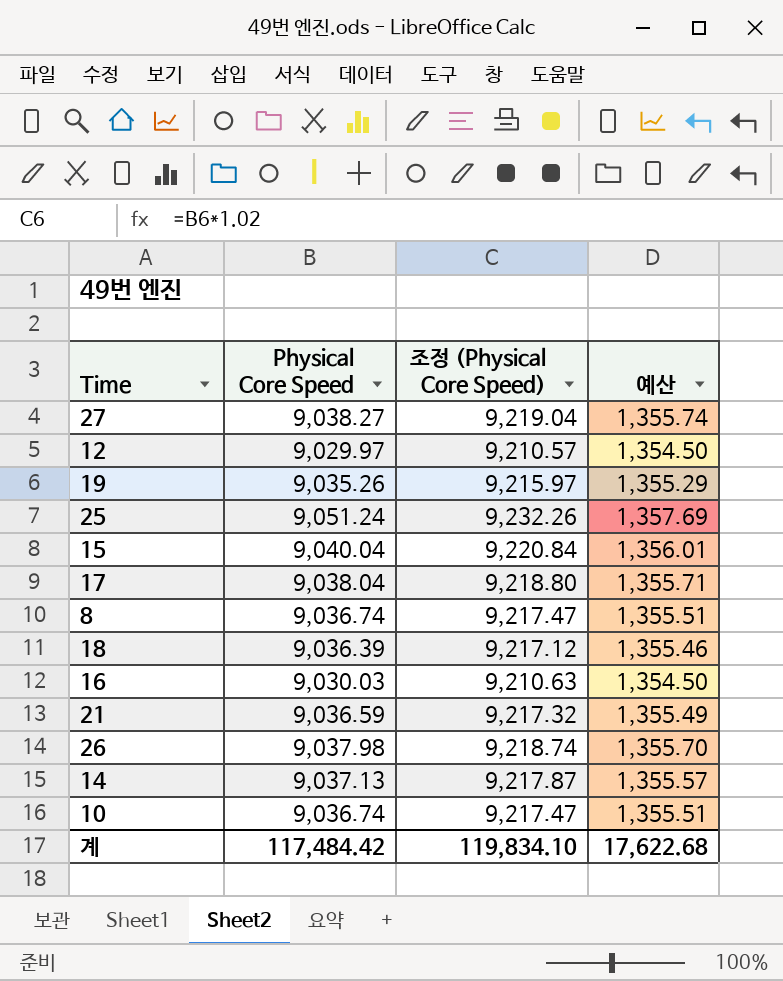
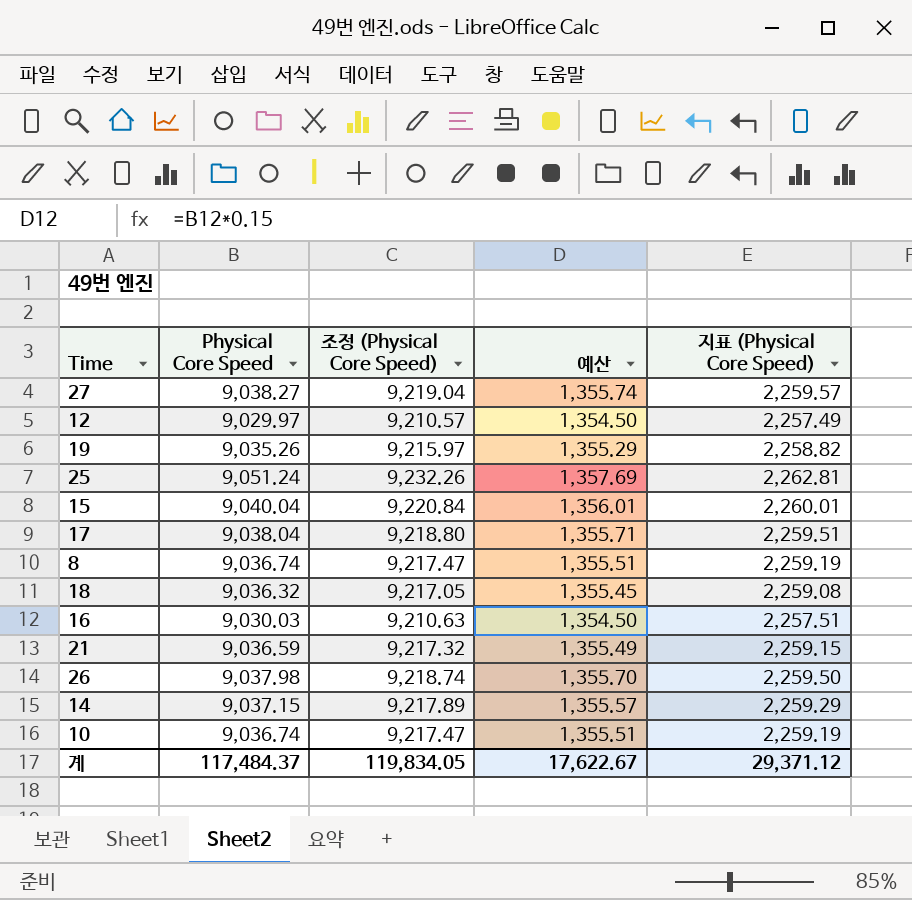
column 지표 (Physical Core Speed) | formula: none -> [Physical Core Speed] * 0.25
18 | Physical Core Speed: 9,036.39 -> 9,036.32
18 | 조정 (Physical Core Speed): 9,217.12 -> 9,217.05
18 | 예산: 1,355.46 -> 1,355.45
14 | Physical Core Speed: 9,037.13 -> 9,037.15
14 | 조정 (Physical Core Speed): 9,217.87 -> 9,217.89
계 | Physical Core Speed: 117,484.42 -> 117,484.37
계 | 조정 (Physical Core Speed): 119,834.10 -> 119,834.05
계 | 예산: 17,622.68 -> 17,622.67

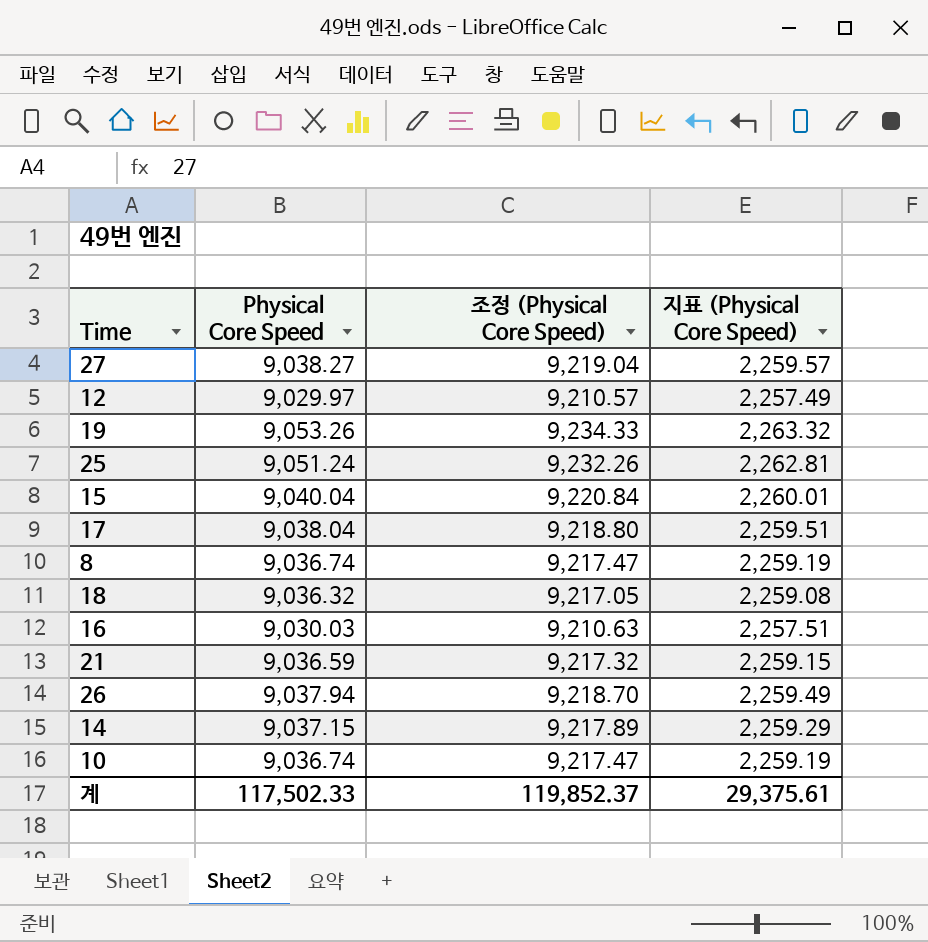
column 예산 | formula: [Physical Core Speed] * 0.15 -> none
19 | Physical Core Speed: 9,035.26 -> 9,053.26
19 | 조정 (Physical Core Speed): 9,215.97 -> 9,234.33
19 | 지표 (Physical Core Speed): 2,258.82 -> 2,263.32
26 | Physical Core Speed: 9,037.98 -> 9,037.94
26 | 조정 (Physical Core Speed): 9,218.74 -> 9,218.70
26 | 지표 (Physical Core Speed): 2,259.50 -> 2,259.49
계 | Physical Core Speed: 117,484.37 -> 117,502.33
계 | 조정 (Physical Core Speed): 119,834.05 -> 119,852.37
계 | 지표 (Physical Core Speed): 29,371.12 -> 29,375.61

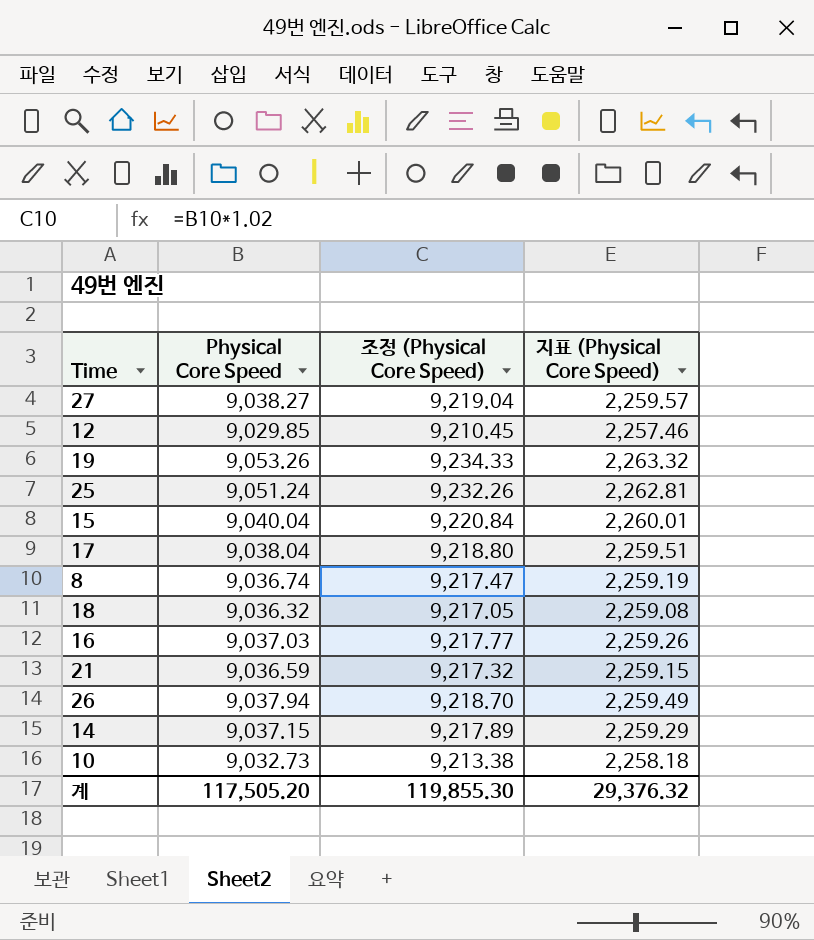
12 | Physical Core Speed: 9,029.97 -> 9,029.85
12 | 조정 (Physical Core Speed): 9,210.57 -> 9,210.45
12 | 지표 (Physical Core Speed): 2,257.49 -> 2,257.46
16 | Physical Core Speed: 9,030.03 -> 9,037.03
16 | 조정 (Physical Core Speed): 9,210.63 -> 9,217.77
16 | 지표 (Physical Core Speed): 2,257.51 -> 2,259.26
10 | Physical Core Speed: 9,036.74 -> 9,032.73
10 | 조정 (Physical Core Speed): 9,217.47 -> 9,213.38
10 | 지표 (Physical Core Speed): 2,259.19 -> 2,258.18
계 | Physical Core Speed: 117,502.33 -> 117,505.20
계 | 조정 (Physical Core Speed): 119,852.37 -> 119,855.30
계 | 지표 (Physical Core Speed): 29,375.61 -> 29,376.32

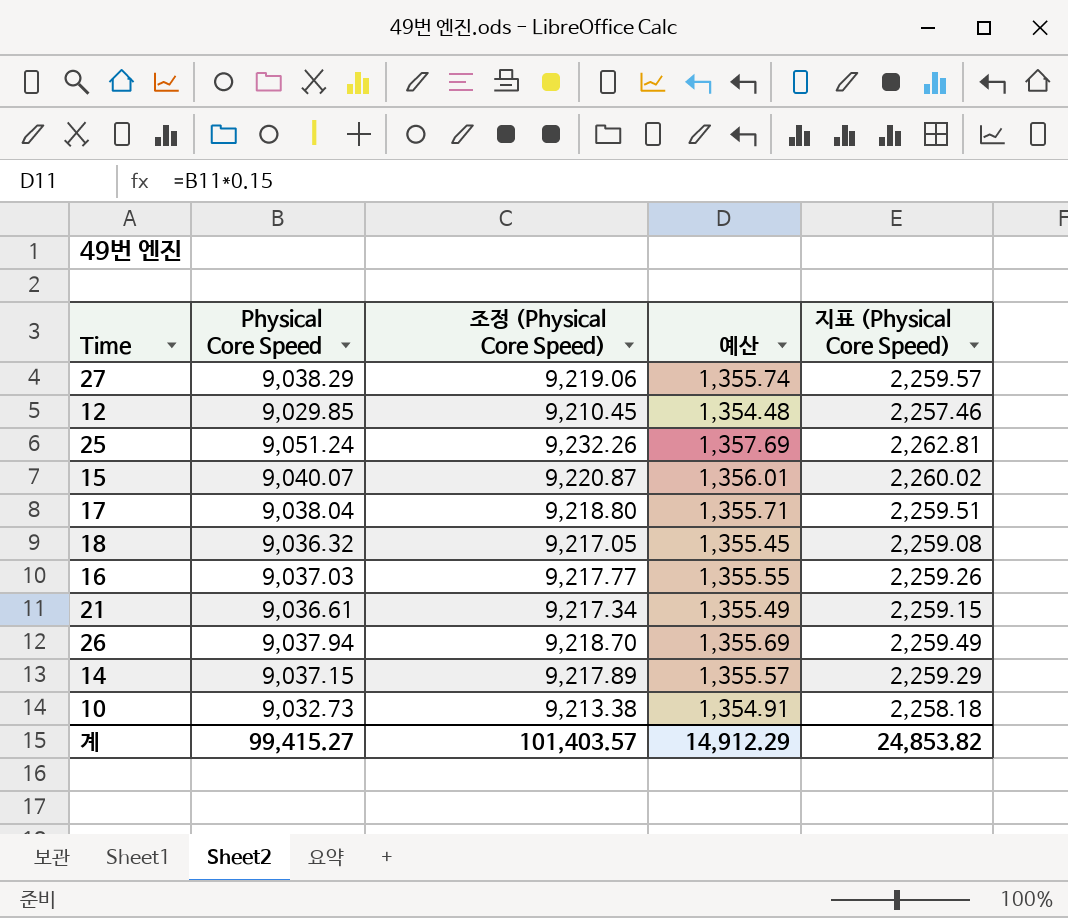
column 예산 | formula: none -> [Physical Core Speed] * 0.15
row 19: 9,053.26 | 9,234.33 | 2,263.32 -> none
row 8: 9,036.74 | 9,217.47 | 2,259.19 -> none
27 | Physical Core Speed: 9,038.27 -> 9,038.29
27 | 조정 (Physical Core Speed): 9,219.04 -> 9,219.06
15 | Physical Core Speed: 9,040.04 -> 9,040.07
15 | 조정 (Physical Core Speed): 9,220.84 -> 9,220.87
15 | 지표 (Physical Core Speed): 2,260.01 -> 2,260.02
21 | Physical Core Speed: 9,036.59 -> 9,036.61
21 | 조정 (Physical Core Speed): 9,217.32 -> 9,217.34
계 | Physical Core Speed: 117,505.20 -> 99,415.27
계 | 조정 (Physical Core Speed): 119,855.30 -> 101,403.57
계 | 지표 (Physical Core Speed): 29,376.32 -> 24,853.82

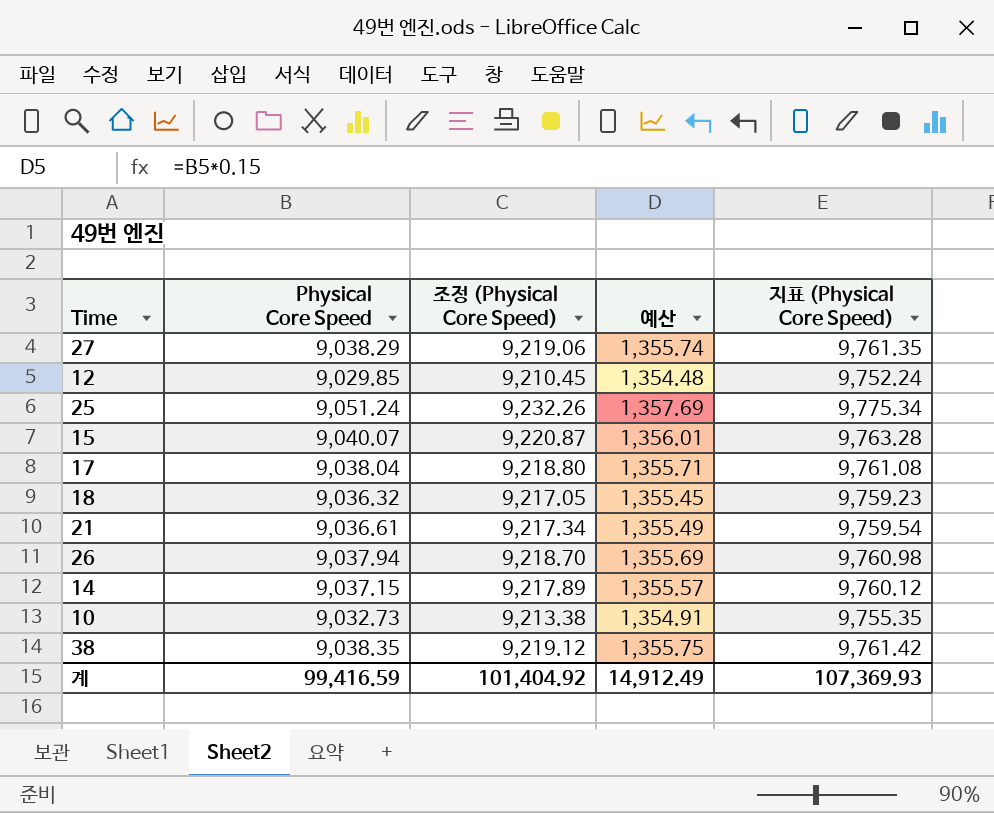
column 지표 (Physical Core Speed) | formula: [Physical Core Speed] * 0.25 -> [Physical Core Speed] * 1.08
row 16: 9,037.03 | 9,217.77 | 1,355.55 | 2,259.26 -> none
row 38: none -> 9,038.35 | 9,219.12 | 1,355.75 | 9,761.42
계 | Physical Core Speed: 99,415.27 -> 99,416.59
계 | 조정 (Physical Core Speed): 101,403.57 -> 101,404.92
계 | 예산: 14,912.29 -> 14,912.49
계 | 지표 (Physical Core Speed): 24,853.82 -> 107,369.93

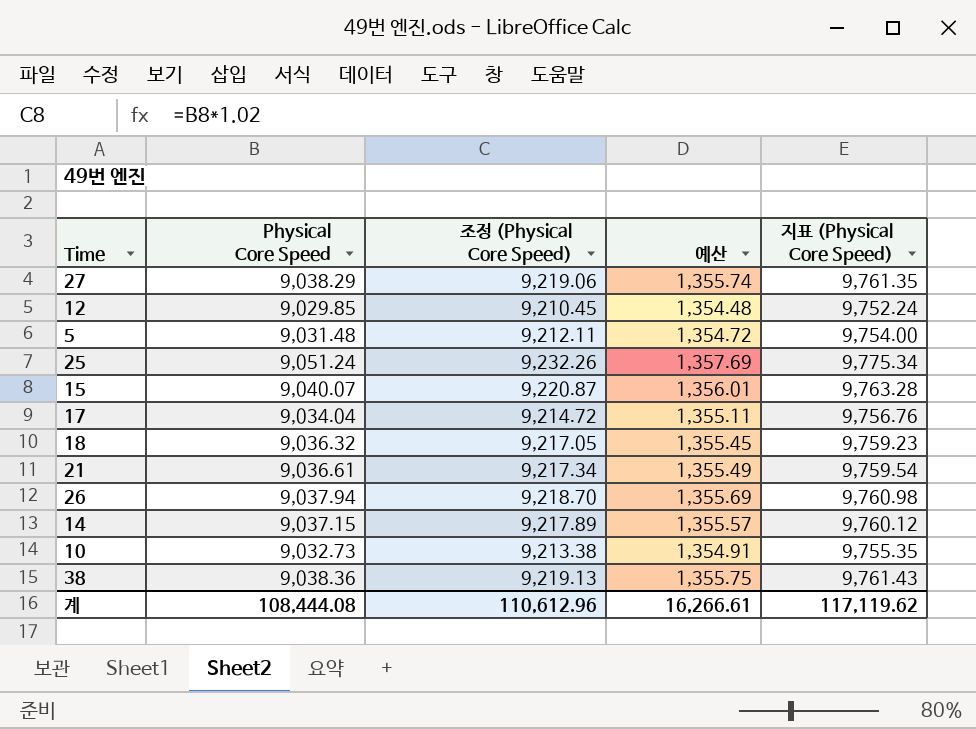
row 5: none -> 9,031.48 | 9,212.11 | 1,354.72 | 9,754.00
17 | Physical Core Speed: 9,038.04 -> 9,034.04
17 | 조정 (Physical Core Speed): 9,218.80 -> 9,214.72
17 | 예산: 1,355.71 -> 1,355.11
17 | 지표 (Physical Core Speed): 9,761.08 -> 9,756.76
38 | Physical Core Speed: 9,038.35 -> 9,038.36
38 | 조정 (Physical Core Speed): 9,219.12 -> 9,219.13
38 | 지표 (Physical Core Speed): 9,761.42 -> 9,761.43
계 | Physical Core Speed: 99,416.59 -> 108,444.08
계 | 조정 (Physical Core Speed): 101,404.92 -> 110,612.96
계 | 예산: 14,912.49 -> 16,266.61
계 | 지표 (Physical Core Speed): 107,369.93 -> 117,119.62

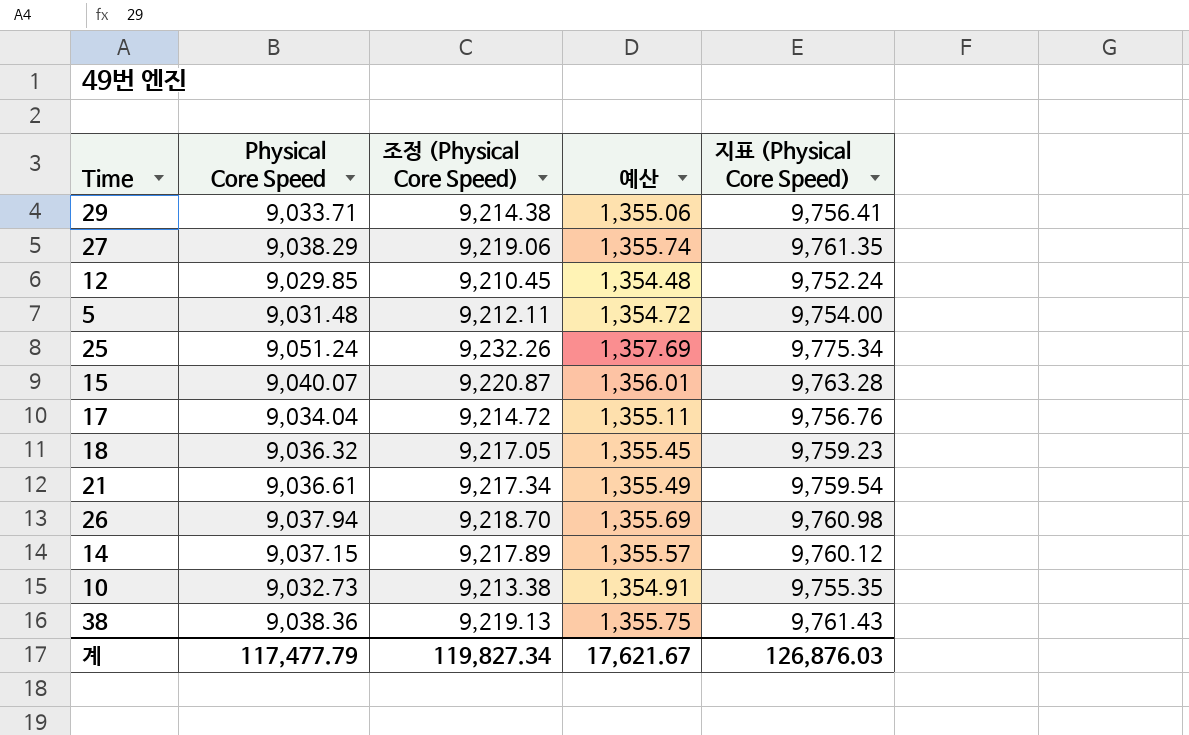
row 29: none -> 9,033.71 | 9,214.38 | 1,355.06 | 9,756.41
계 | Physical Core Speed: 108,444.08 -> 117,477.79
계 | 조정 (Physical Core Speed): 110,612.96 -> 119,827.34
계 | 예산: 16,266.61 -> 17,621.67
계 | 지표 (Physical Core Speed): 117,119.62 -> 126,876.03

